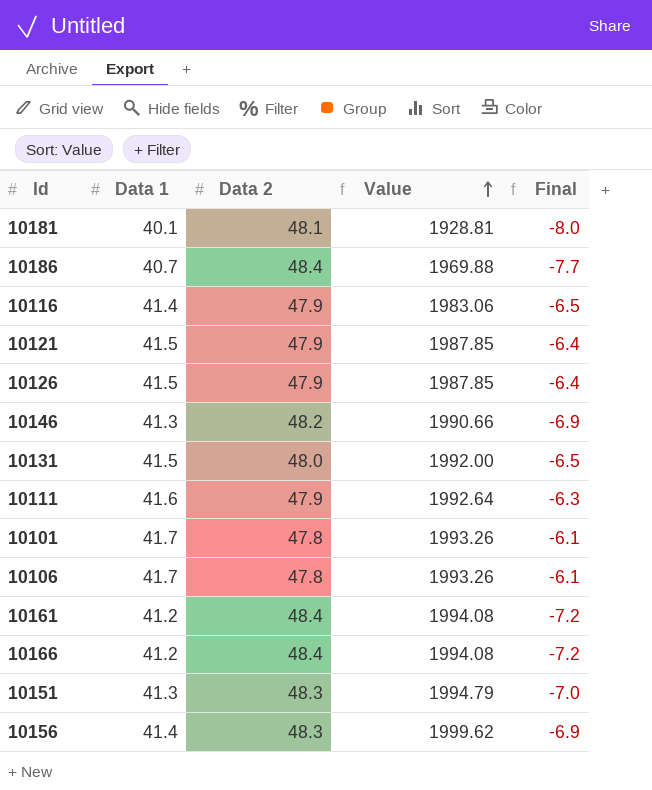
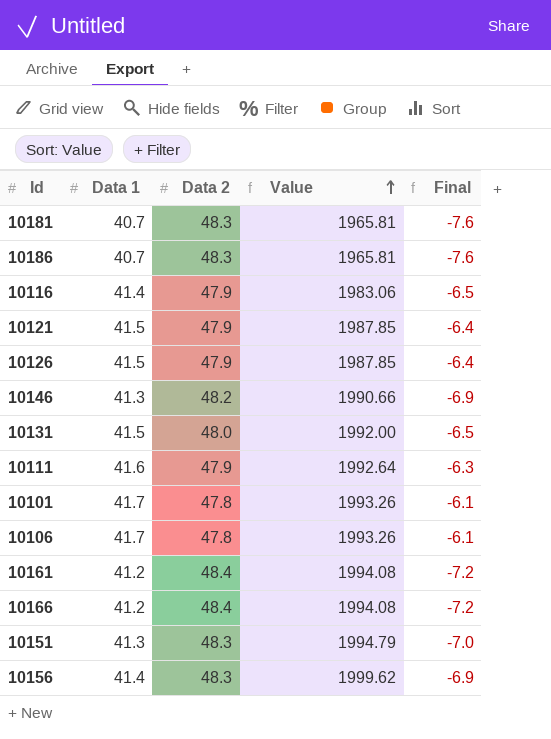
10181 | Data 1: 40.1 -> 40.7
10181 | Data 2: 48.1 -> 48.3
10181 | Value: 1928.81 -> 1965.81
10181 | Final: -8.0 -> -7.6
10186 | Data 2: 48.4 -> 48.3
10186 | Value: 1969.88 -> 1965.81
10186 | Final: -7.7 -> -7.6

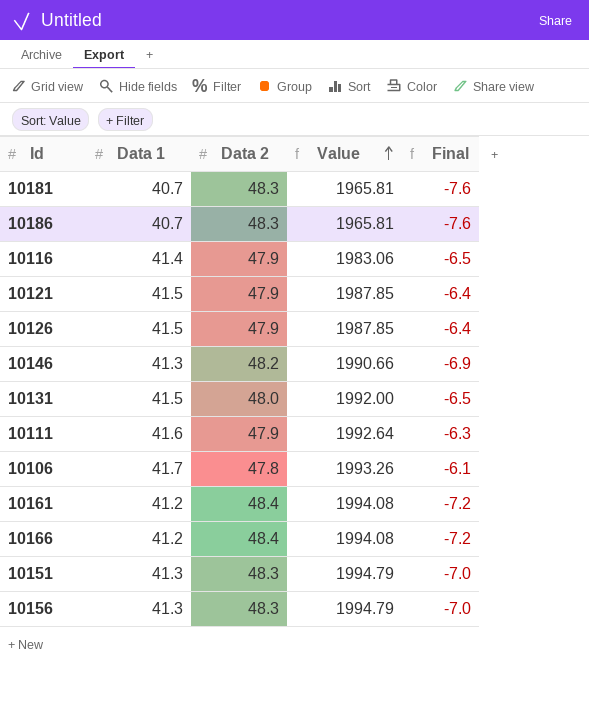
row 10101: 41.7 | 47.8 | 1993.26 | -6.1 -> none
10156 | Data 1: 41.4 -> 41.3
10156 | Value: 1999.62 -> 1994.79
10156 | Final: -6.9 -> -7.0

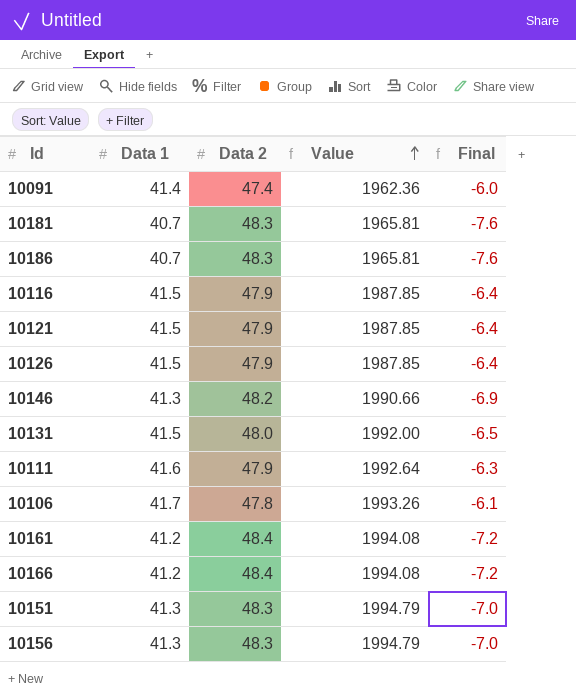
row 10091: none -> 41.4 | 47.4 | 1962.36 | -6.0
10116 | Data 1: 41.4 -> 41.5
10116 | Value: 1983.06 -> 1987.85
10116 | Final: -6.5 -> -6.4

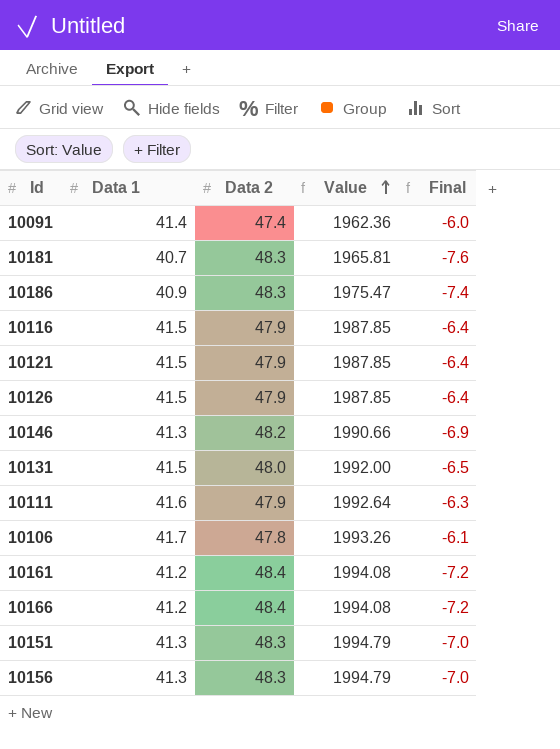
10186 | Data 1: 40.7 -> 40.9
10186 | Value: 1965.81 -> 1975.47
10186 | Final: -7.6 -> -7.4

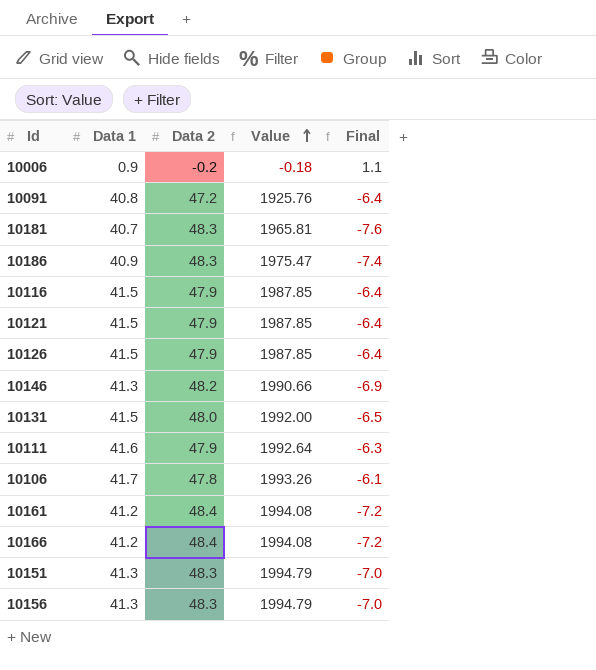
row 10006: none -> 0.9 | -0.2 | -0.18 | 1.1
10091 | Data 1: 41.4 -> 40.8
10091 | Data 2: 47.4 -> 47.2
10091 | Value: 1962.36 -> 1925.76
10091 | Final: -6.0 -> -6.4

